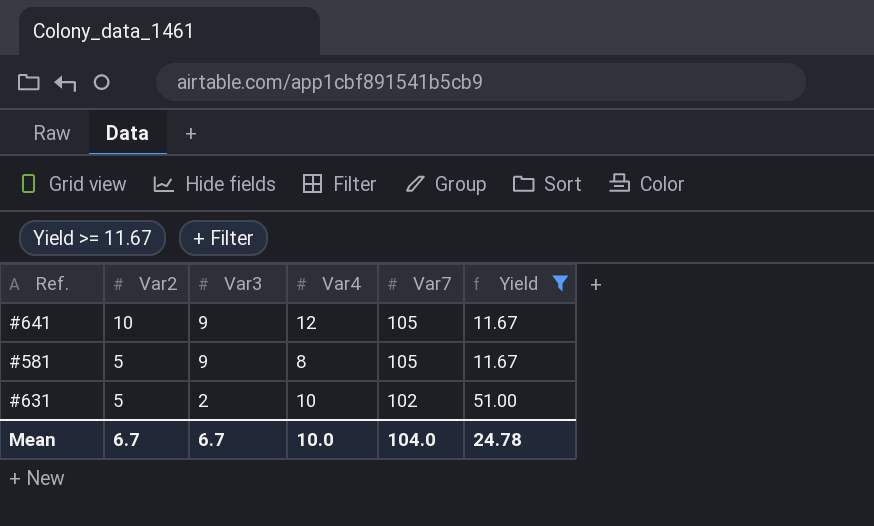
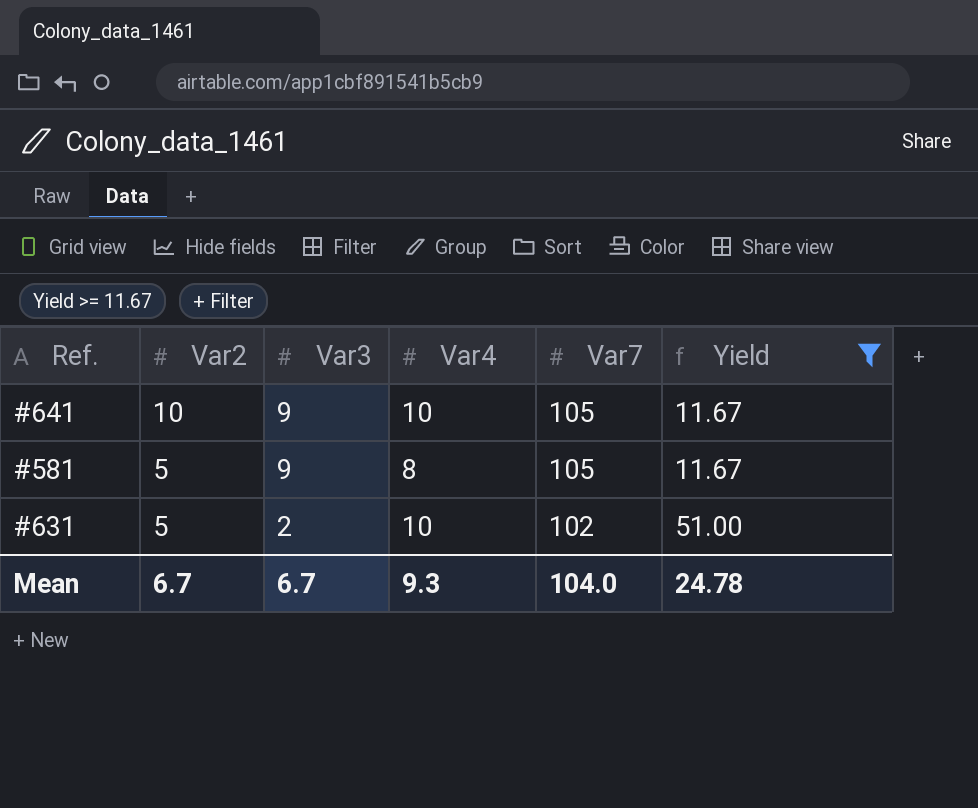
#641 | Var4: 12 -> 10
Mean | Var4: 10.0 -> 9.3

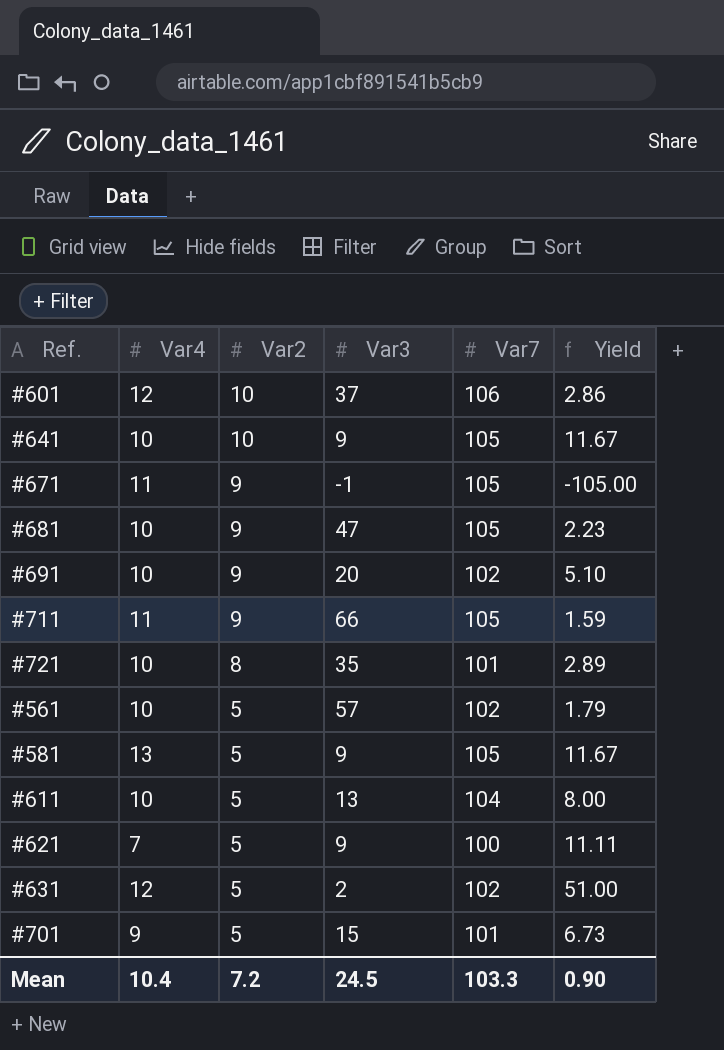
filter: Yield >= 11.67 -> none
column Var4 | position: 4 -> 2
#581 | Var4: 8 -> 13
#631 | Var4: 10 -> 12
Mean | Var4: 9.3 -> 10.4
Mean | Var2: 6.7 -> 7.2
Mean | Var3: 6.7 -> 24.5
Mean | Var7: 104.0 -> 103.3
Mean | Yield: 24.78 -> 0.90

